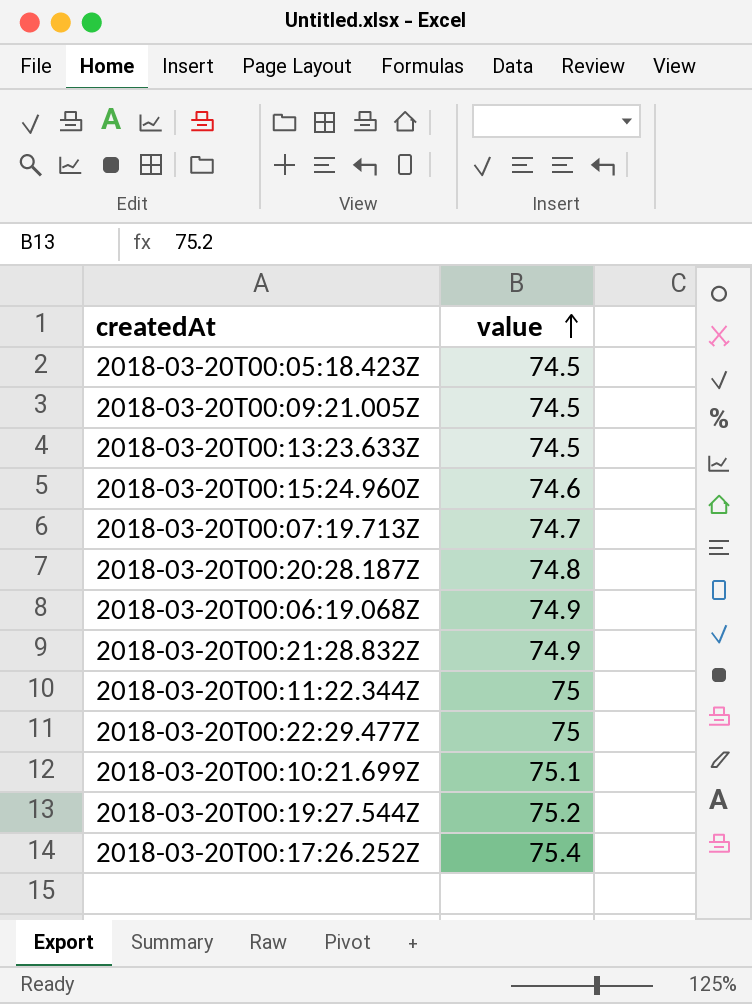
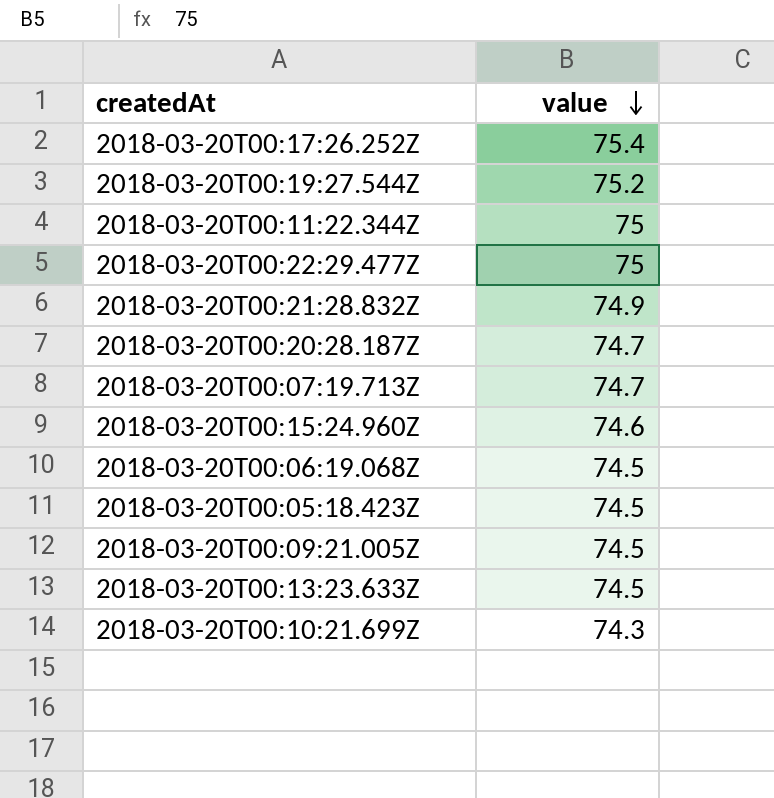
row order: value ascending -> value descending
2018-03-20T00:20:28.187Z | value: 74.8 -> 74.7
2018-03-20T00:06:19.068Z | value: 74.9 -> 74.5
2018-03-20T00:10:21.699Z | value: 75.1 -> 74.3

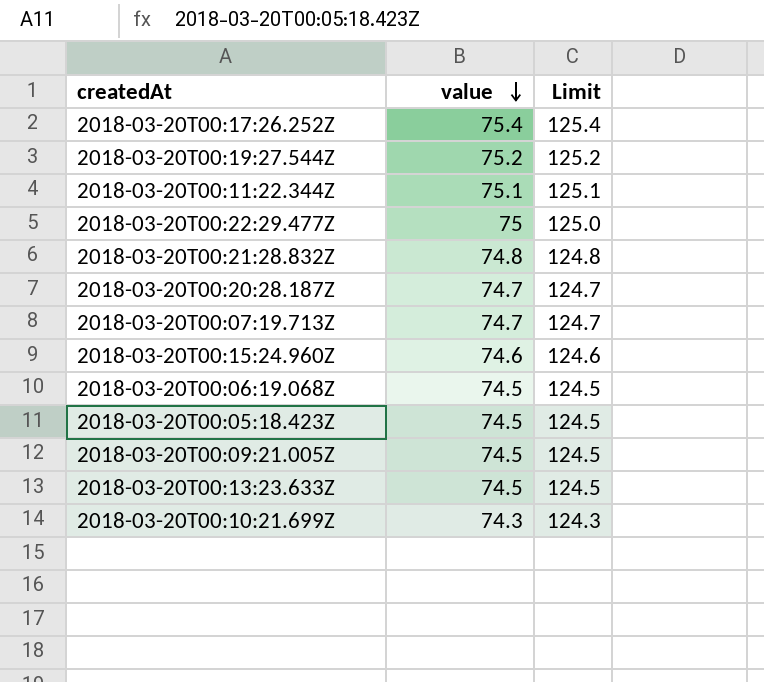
column Limit | formula: none -> [value] + 50
2018-03-20T00:11:22.344Z | value: 75 -> 75.1
2018-03-20T00:21:28.832Z | value: 74.9 -> 74.8

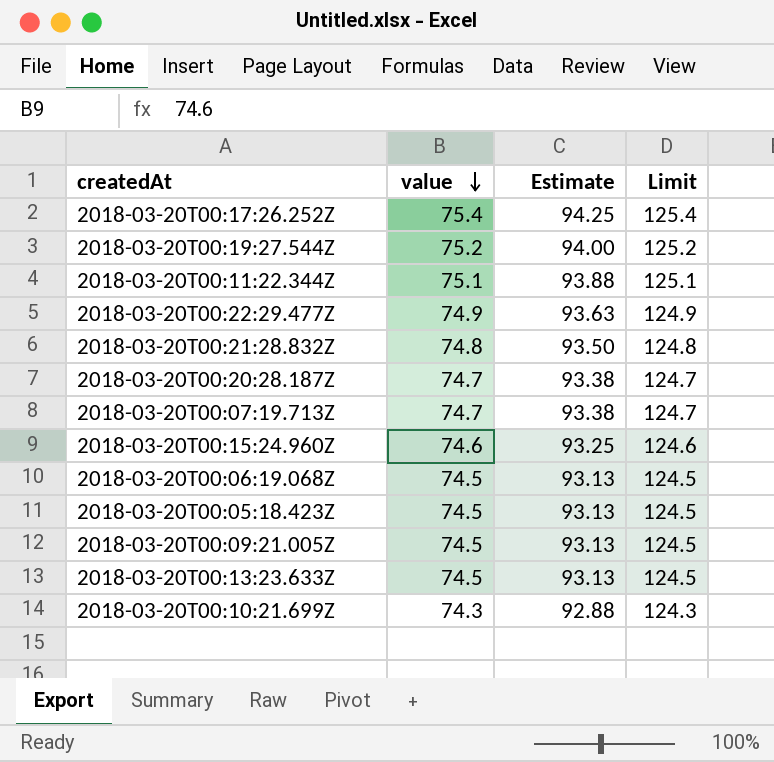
column Estimate | formula: none -> [value] * 1.25
2018-03-20T00:22:29.477Z | value: 75 -> 74.9
2018-03-20T00:22:29.477Z | Limit: 125.0 -> 124.9

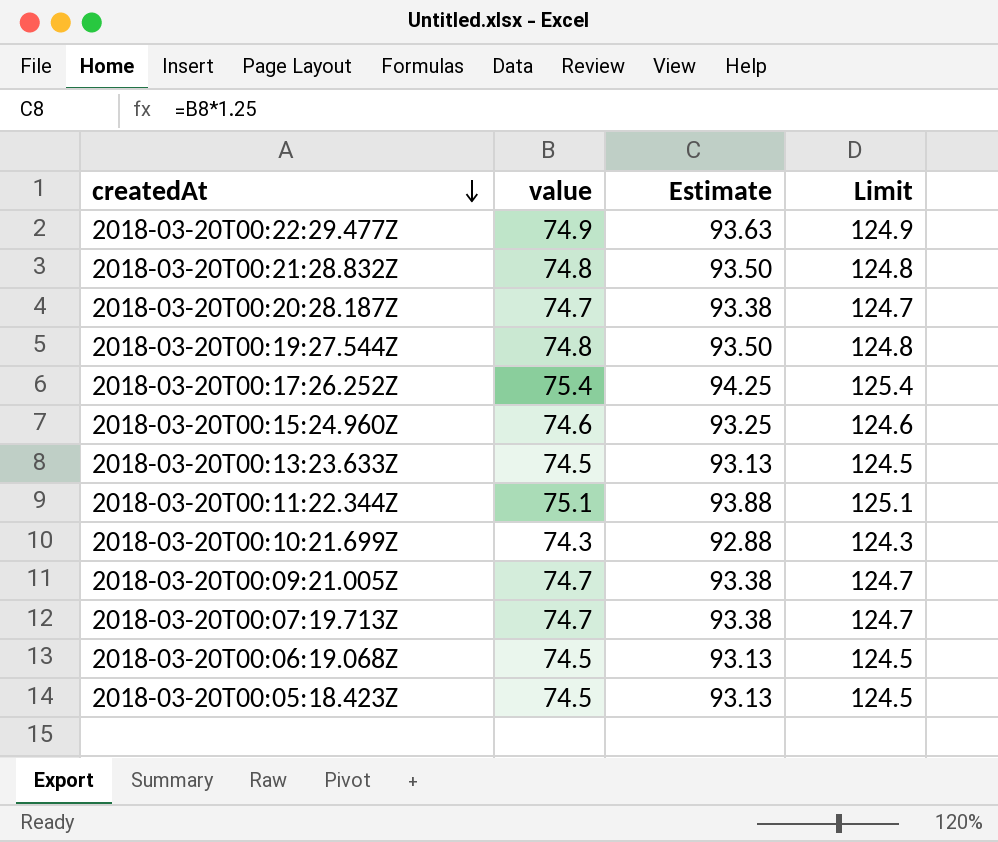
row order: value descending -> createdAt descending
2018-03-20T00:19:27.544Z | value: 75.2 -> 74.8
2018-03-20T00:19:27.544Z | Estimate: 94.00 -> 93.50
2018-03-20T00:19:27.544Z | Limit: 125.2 -> 124.8
2018-03-20T00:09:21.005Z | value: 74.5 -> 74.7
2018-03-20T00:09:21.005Z | Estimate: 93.13 -> 93.38
2018-03-20T00:09:21.005Z | Limit: 124.5 -> 124.7

